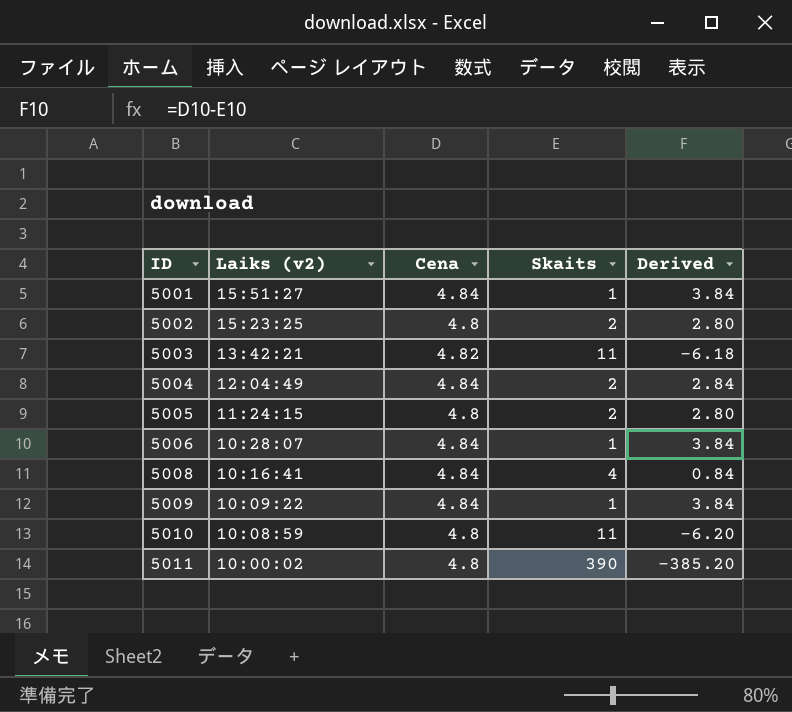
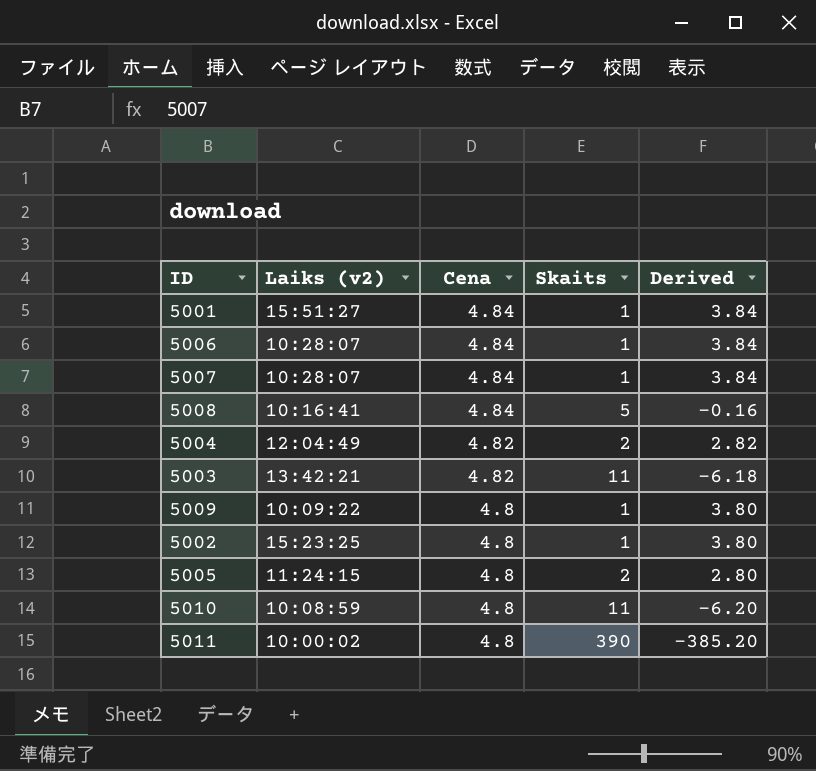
row order: ID ascending -> Cena descending
row 5007: none -> 10:28:07 | 4.84 | 1 | 3.84
5008 | Skaits: 4 -> 5
5008 | Derived: 0.84 -> -0.16
5004 | Cena: 4.84 -> 4.82
5004 | Derived: 2.84 -> 2.82
5009 | Cena: 4.84 -> 4.8
5009 | Derived: 3.84 -> 3.80
5002 | Skaits: 2 -> 1
5002 | Derived: 2.80 -> 3.80

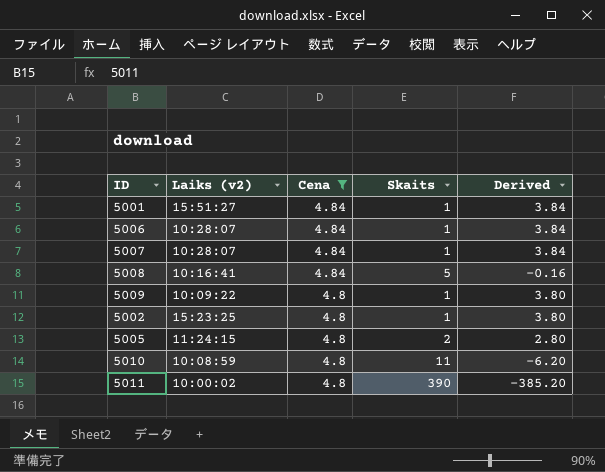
filter: none -> Cena != 4.82

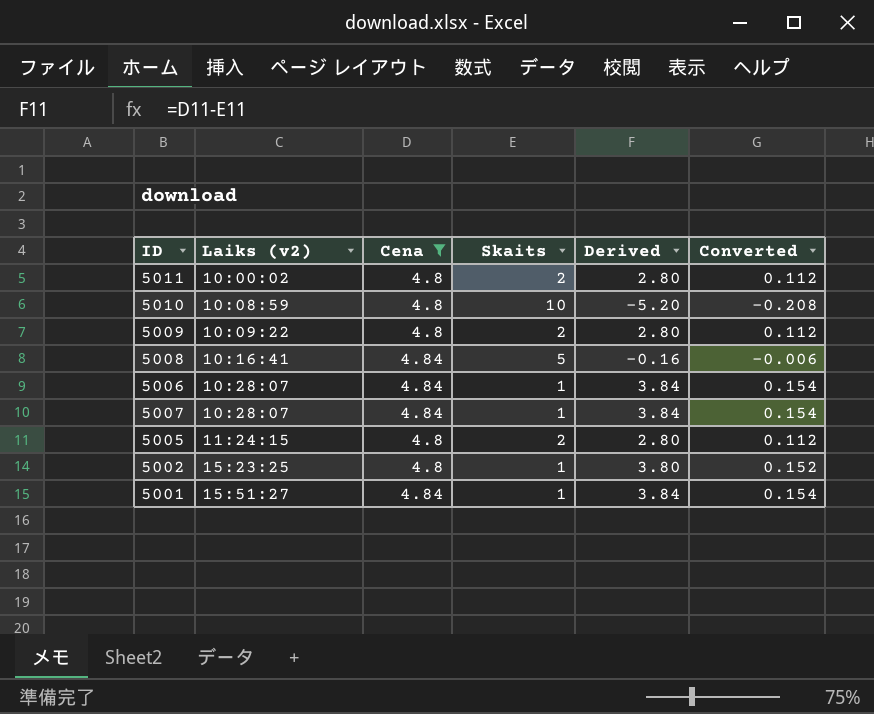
row order: Cena descending -> Laiks (v2) ascending
column Converted | formula: none -> [Derived] * 0.04
5011 | Skaits: 390 -> 2
5011 | Derived: -385.20 -> 2.80
5010 | Skaits: 11 -> 10
5010 | Derived: -6.20 -> -5.20
5009 | Skaits: 1 -> 2
5009 | Derived: 3.80 -> 2.80

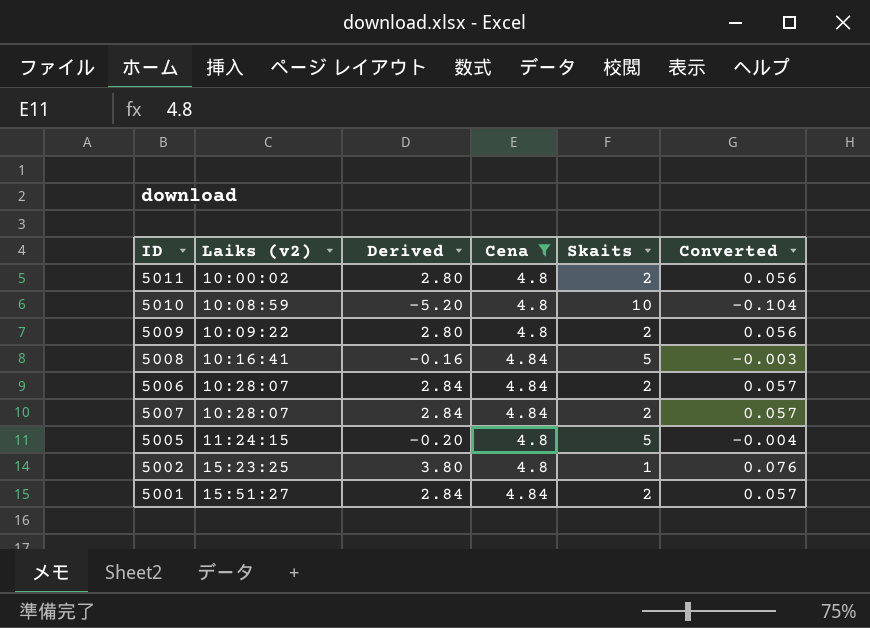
column Derived | position: 5 -> 3
column Converted | formula: [Derived] * 0.04 -> [Derived] * 0.02
5006 | Derived: 3.84 -> 2.84
5006 | Skaits: 1 -> 2
5007 | Derived: 3.84 -> 2.84
5007 | Skaits: 1 -> 2
5005 | Derived: 2.80 -> -0.20
5005 | Skaits: 2 -> 5
5001 | Derived: 3.84 -> 2.84
5001 | Skaits: 1 -> 2

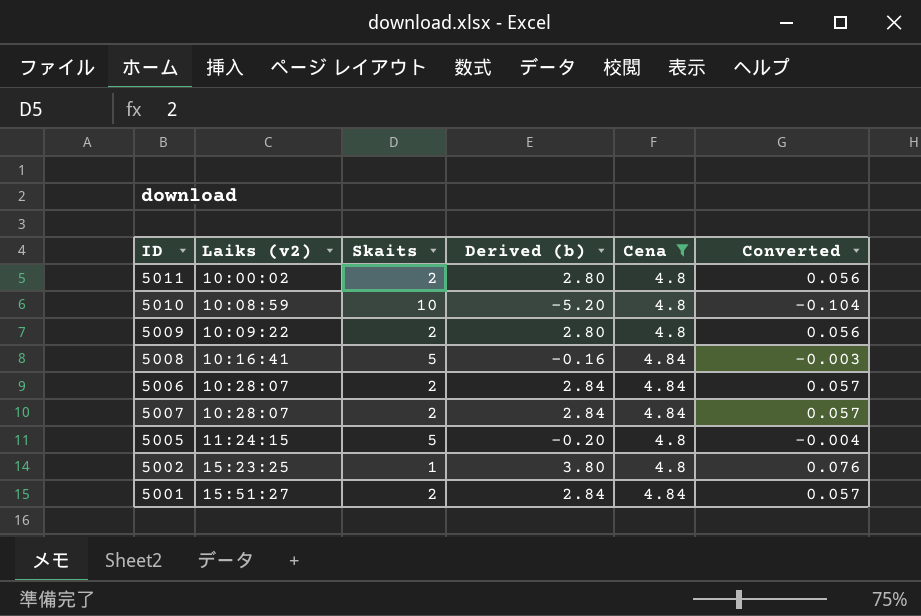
column Skaits | position: 5 -> 3
column name: Derived -> Derived (b)

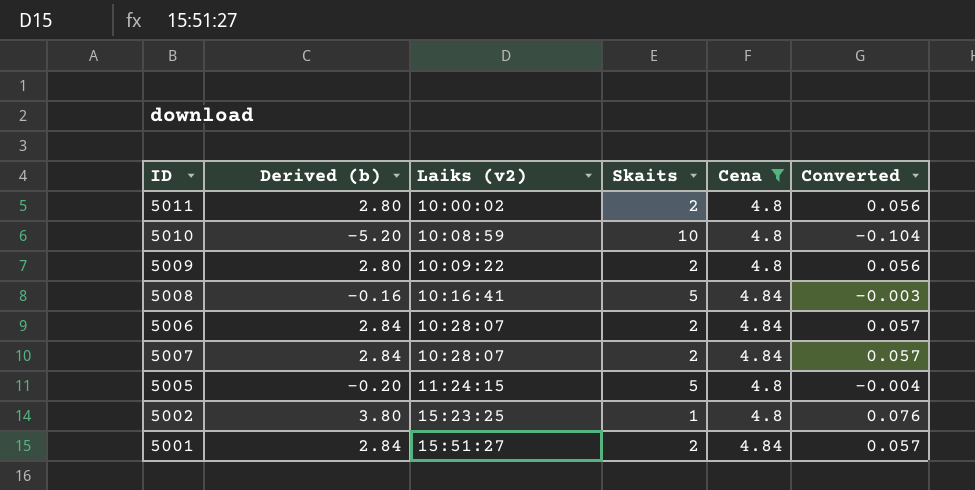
column Derived (b) | position: 4 -> 2

